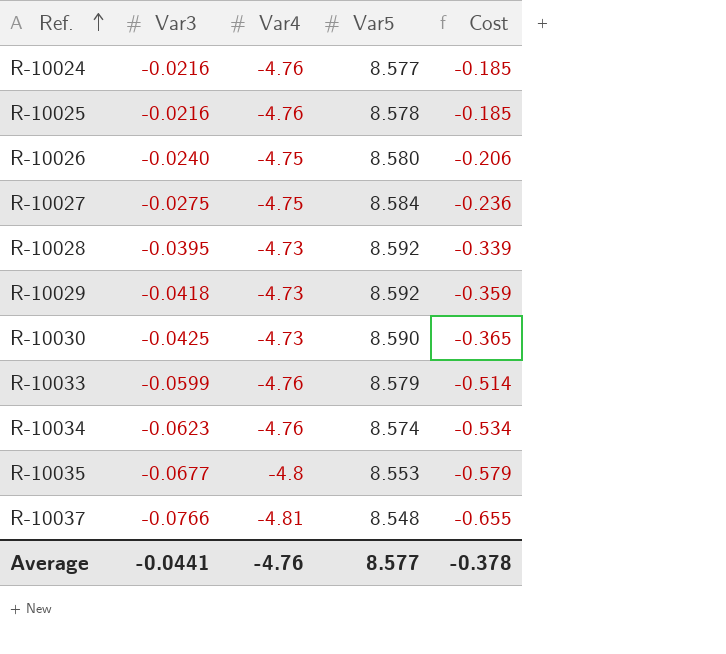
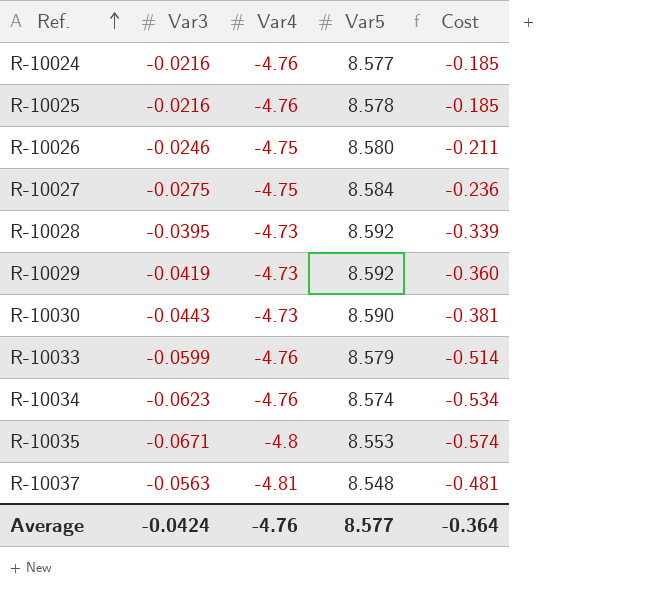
R-10026 | Var3: -0.0240 -> -0.0246
R-10026 | Cost: -0.206 -> -0.211
R-10029 | Var3: -0.0418 -> -0.0419
R-10029 | Cost: -0.359 -> -0.360
R-10030 | Var3: -0.0425 -> -0.0443
R-10030 | Cost: -0.365 -> -0.381
R-10035 | Var3: -0.0677 -> -0.0671
R-10035 | Cost: -0.579 -> -0.574
R-10037 | Var3: -0.0766 -> -0.0563
R-10037 | Cost: -0.655 -> -0.481
Average | Var3: -0.0441 -> -0.0424
Average | Cost: -0.378 -> -0.364

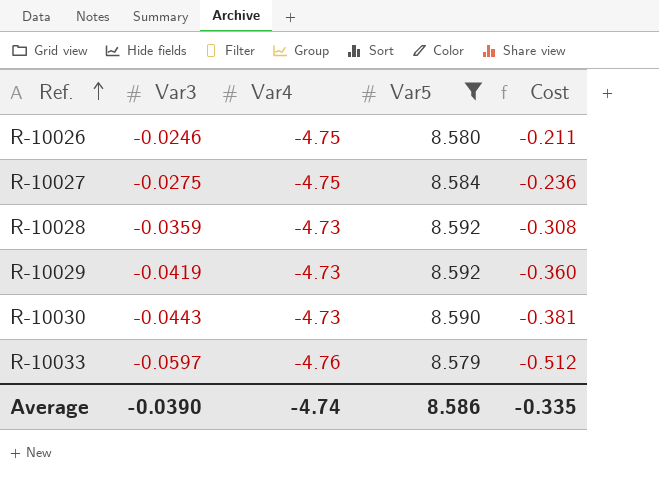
filter: none -> Var5 >= 8.579
R-10028 | Var3: -0.0395 -> -0.0359
R-10028 | Cost: -0.339 -> -0.308
R-10033 | Var3: -0.0599 -> -0.0597
R-10033 | Cost: -0.514 -> -0.512
Average | Var3: -0.0424 -> -0.0390
Average | Var4: -4.76 -> -4.74
Average | Var5: 8.577 -> 8.586
Average | Cost: -0.364 -> -0.335

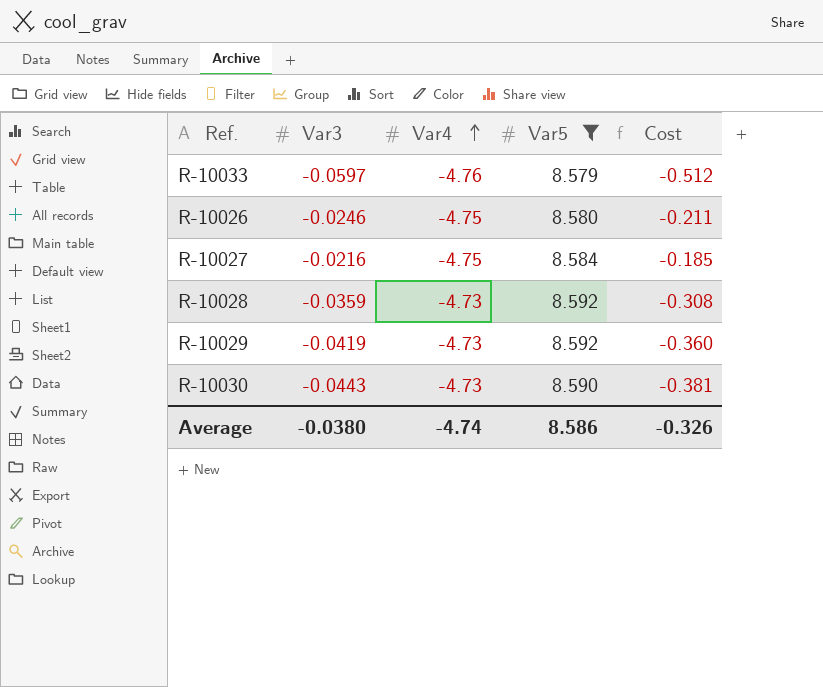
row order: Ref. ascending -> Var4 ascending
R-10027 | Var3: -0.0275 -> -0.0216
R-10027 | Cost: -0.236 -> -0.185
Average | Var3: -0.0390 -> -0.0380
Average | Cost: -0.335 -> -0.326

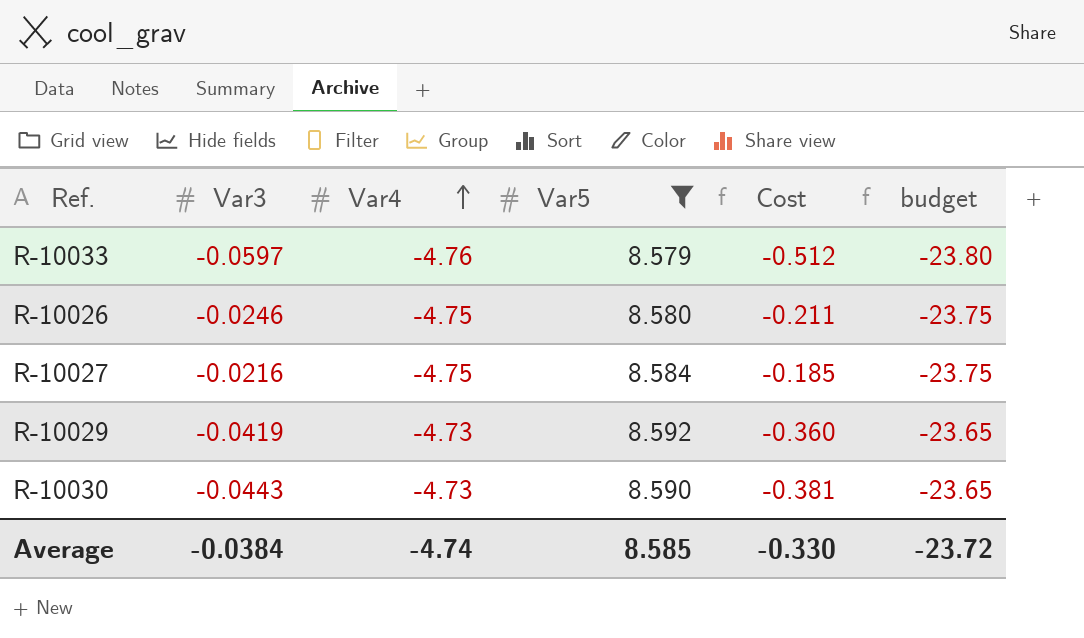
column budget | formula: none -> [Var4] * 5
row R-10028: -0.0359 | -4.73 | 8.592 | -0.308 -> none
Average | Var3: -0.0380 -> -0.0384
Average | Var5: 8.586 -> 8.585
Average | Cost: -0.326 -> -0.330

